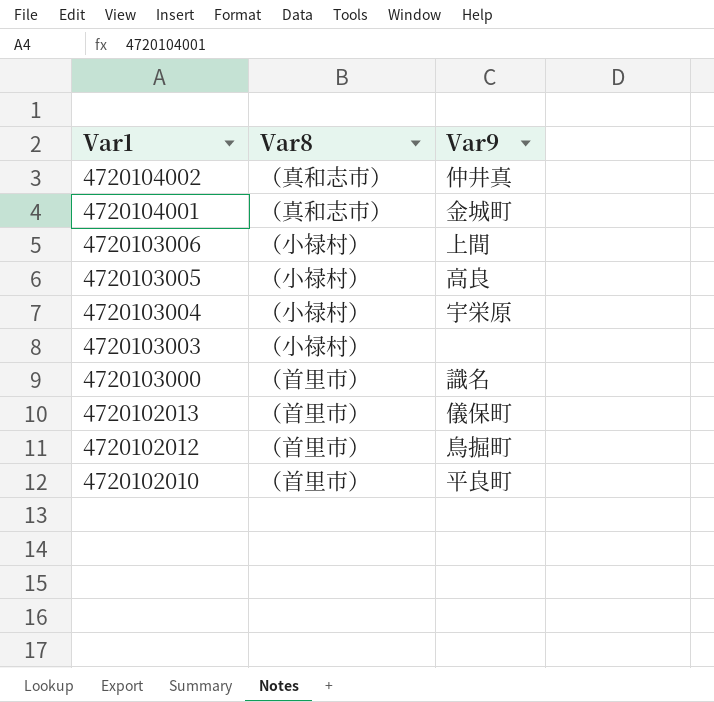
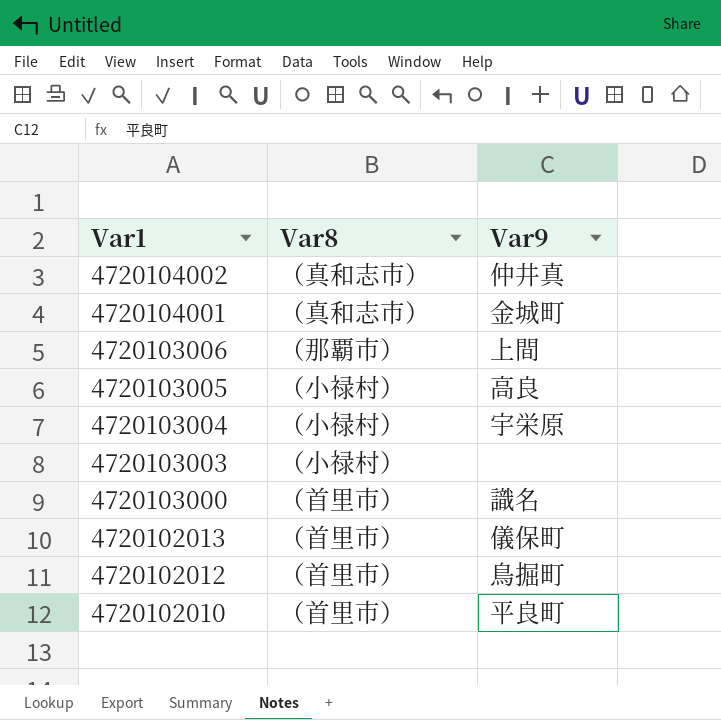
4720103006 | Var8: （小禄村） -> （那覇市）

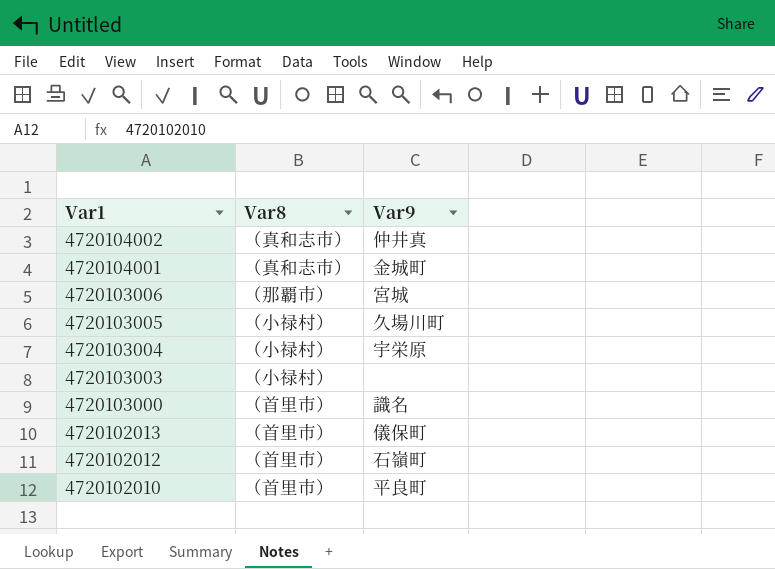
4720103006 | Var9: 上間 -> 宮城
4720103005 | Var9: 高良 -> 久場川町
4720102012 | Var9: 鳥掘町 -> 石嶺町

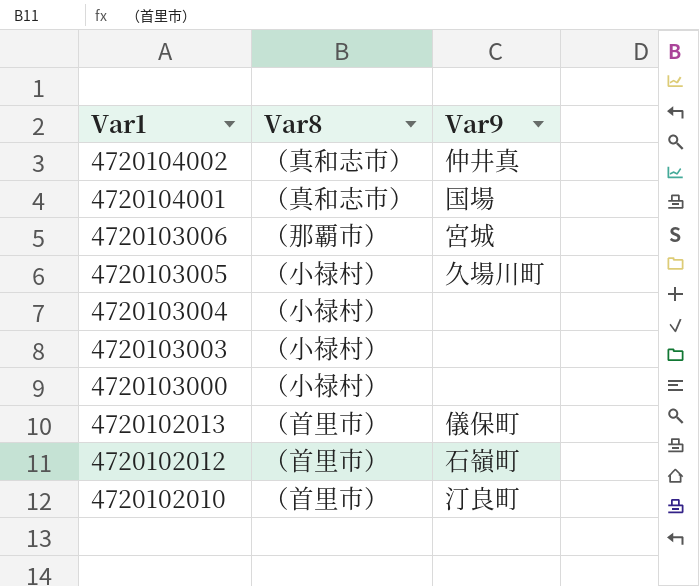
4720104001 | Var9: 金城町 -> 国場
4720103004 | Var9: 宇栄原 -> none
4720103000 | Var8: （首里市） -> （小禄村）
4720103000 | Var9: 識名 -> none
4720102010 | Var9: 平良町 -> 汀良町

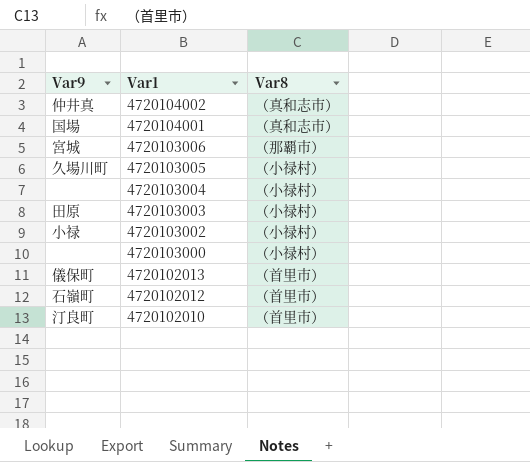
column Var9 | position: 3 -> 1
4720103003 | Var9: none -> 田原
row 4720103002: none -> 小禄 | （小禄村）

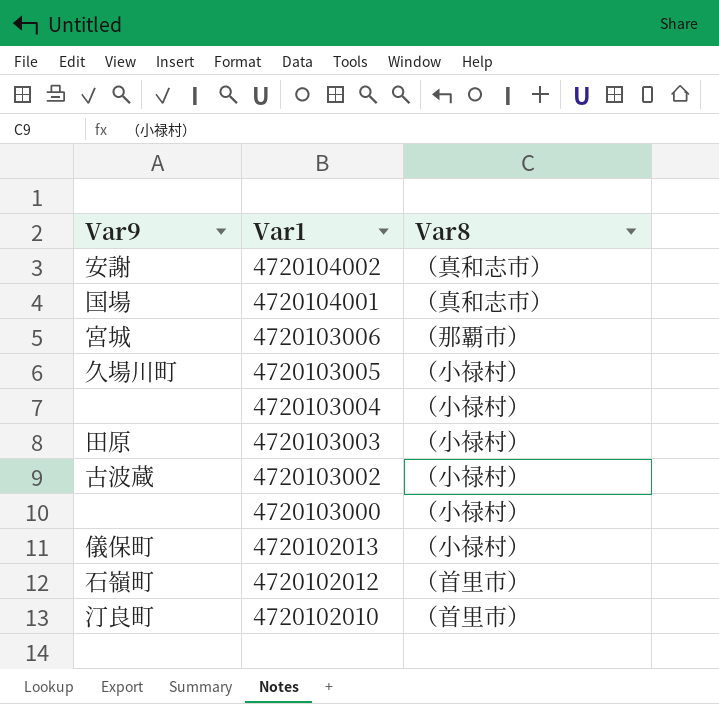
4720104002 | Var9: 仲井真 -> 安謝
4720103002 | Var9: 小禄 -> 古波蔵
4720102013 | Var8: （首里市） -> （小禄村）

